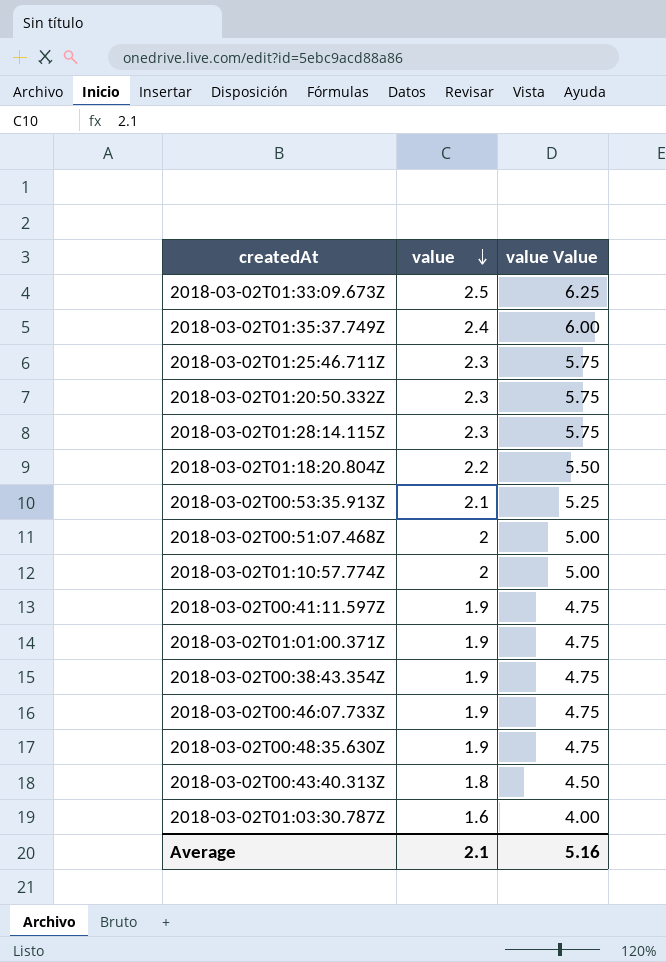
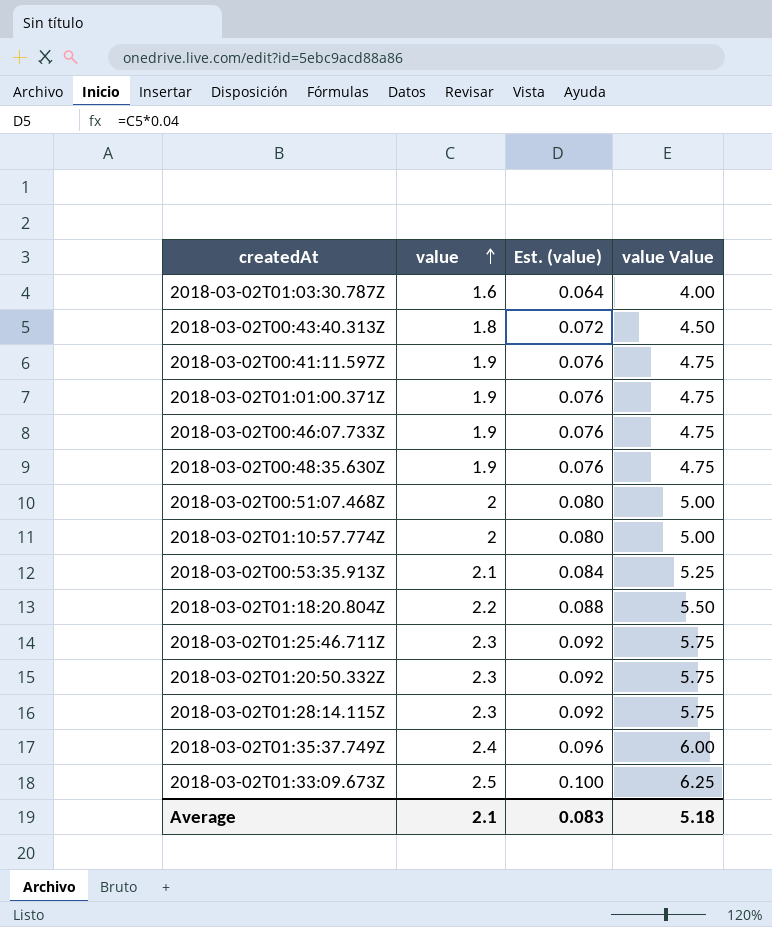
row order: value descending -> value ascending
column Est. (value) | formula: none -> [value] * 0.04
row 2018-03-02T00:38:43.354Z: 1.9 | 4.75 -> none
Average | value Value: 5.16 -> 5.18

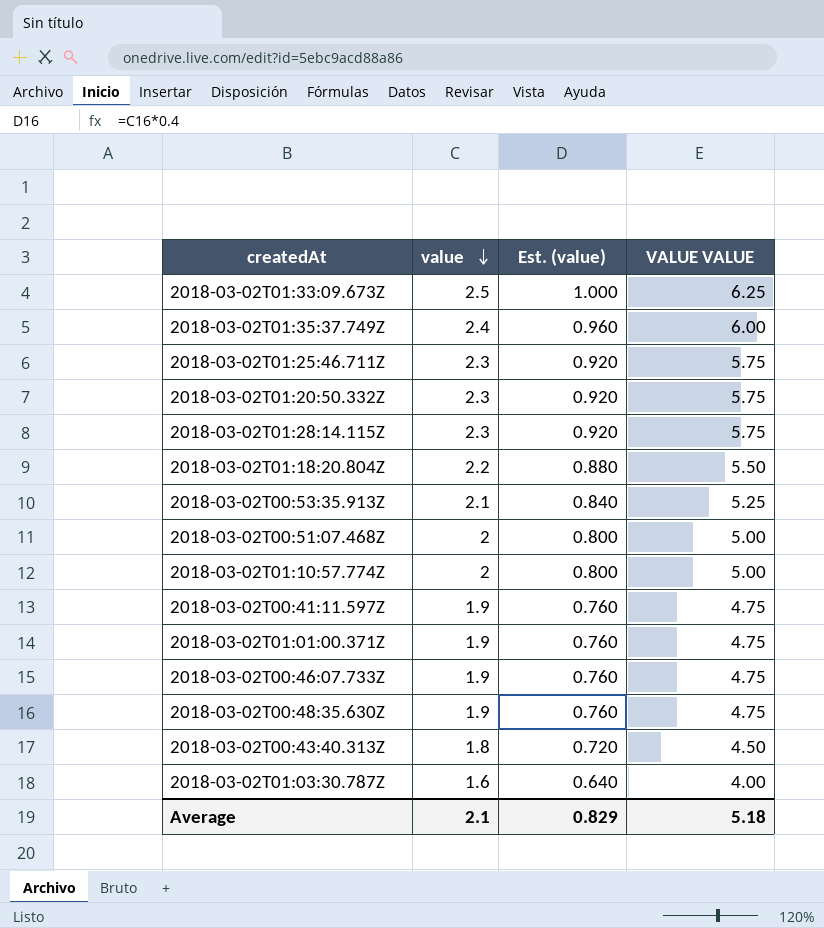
row order: value ascending -> value descending
column Est. (value) | formula: [value] * 0.04 -> [value] * 0.4
column name: value Value -> VALUE VALUE
Average | Est. (value): 0.083 -> 0.829

